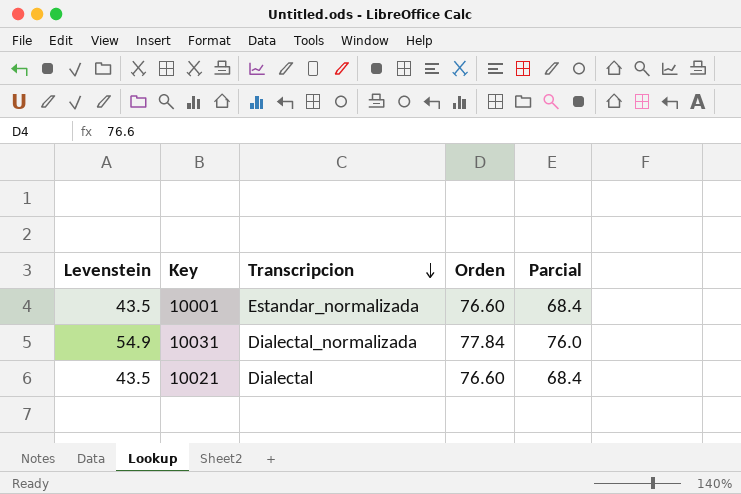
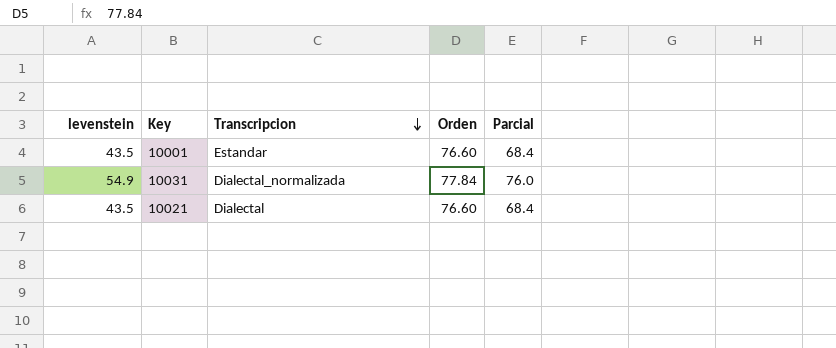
column name: Levenstein -> levenstein
10001 | Transcripcion: Estandar_normalizada -> Estandar

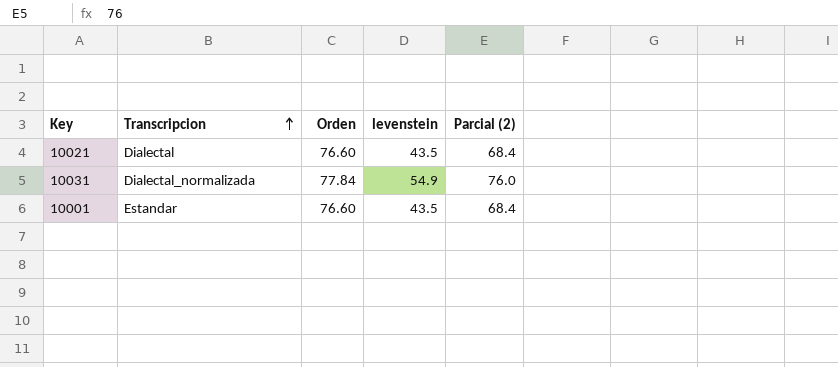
row order: Transcripcion descending -> Transcripcion ascending
column levenstein | position: 1 -> 4
column name: Parcial -> Parcial (2)

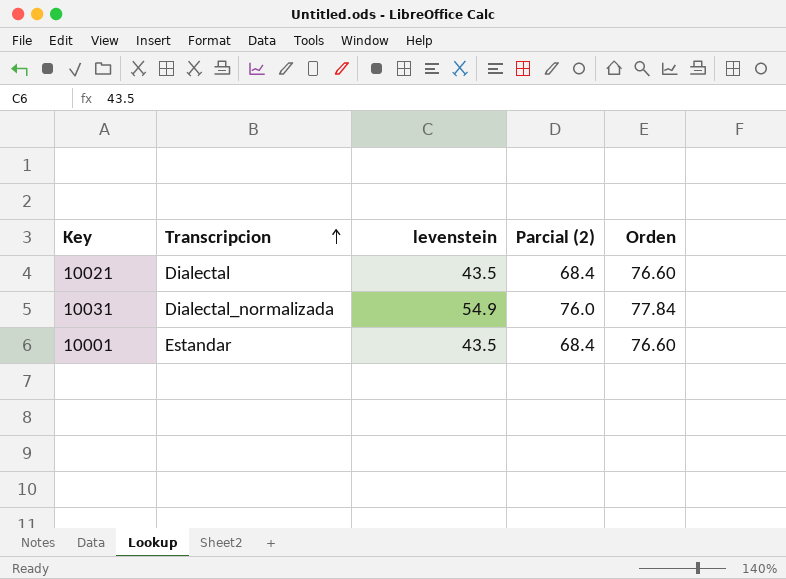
column Orden | position: 3 -> 5

